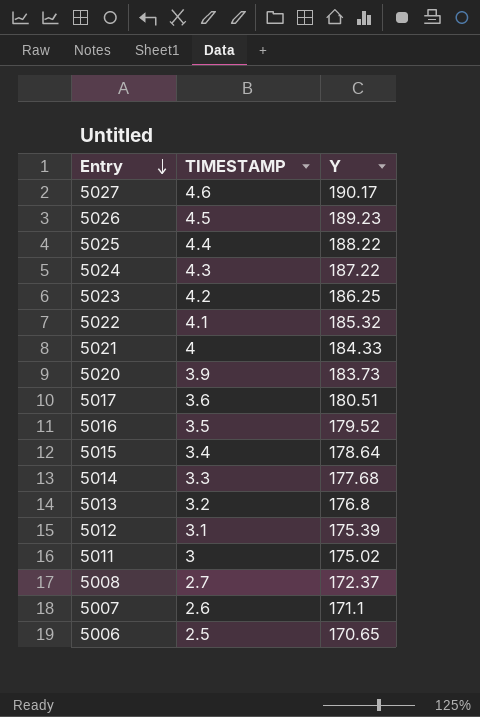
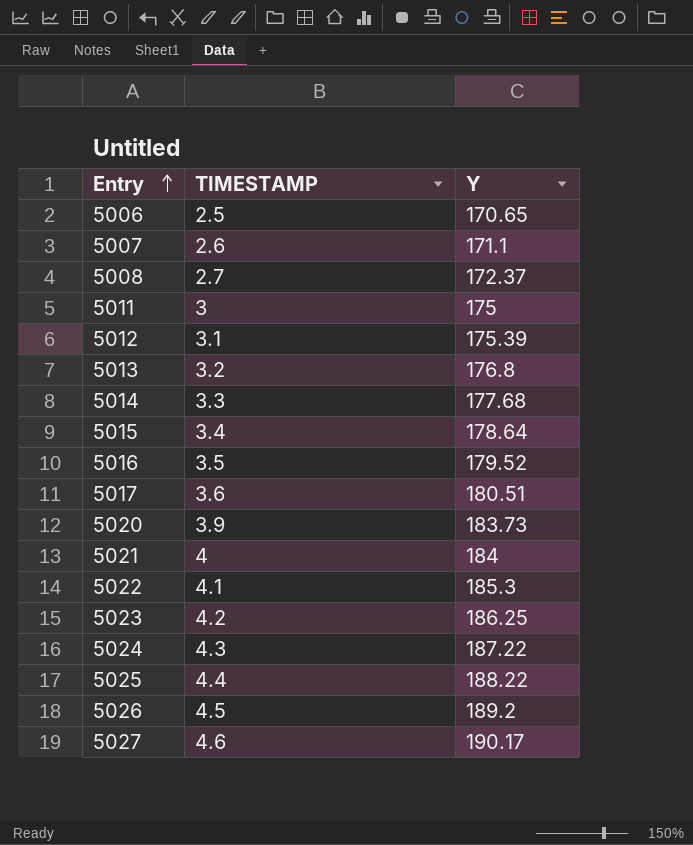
row order: Entry descending -> Entry ascending
5011 | Y: 175.02 -> 175
5021 | Y: 184.33 -> 184
5022 | Y: 185.32 -> 185.3
5026 | Y: 189.23 -> 189.2

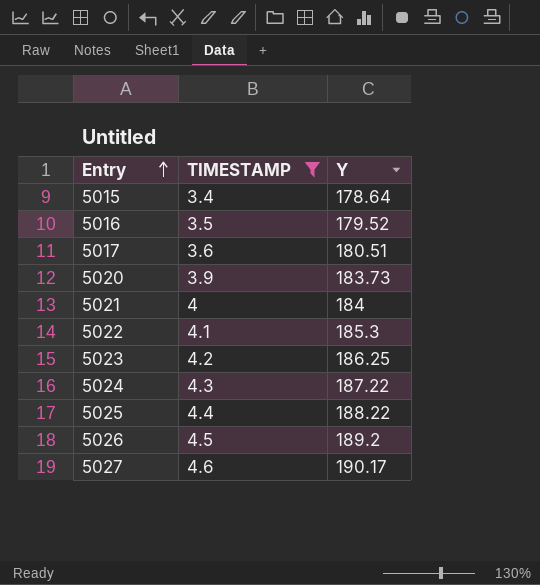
filter: none -> TIMESTAMP >= 3.4

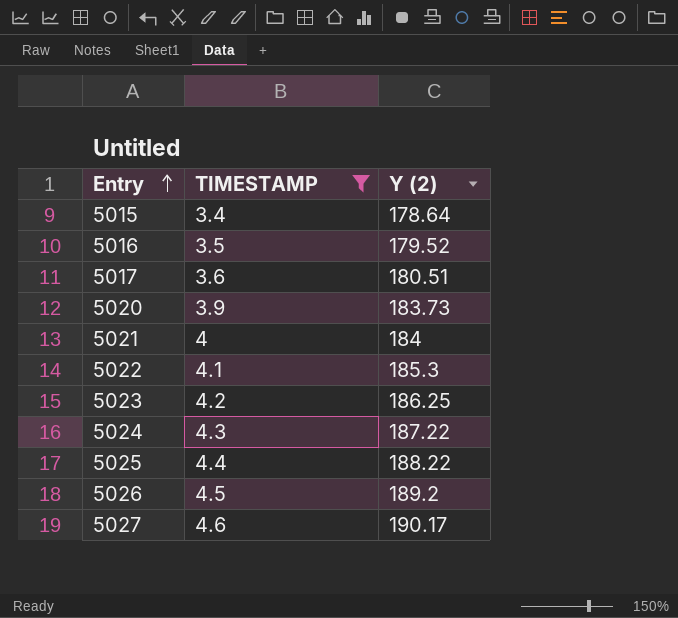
column name: Y -> Y (2)

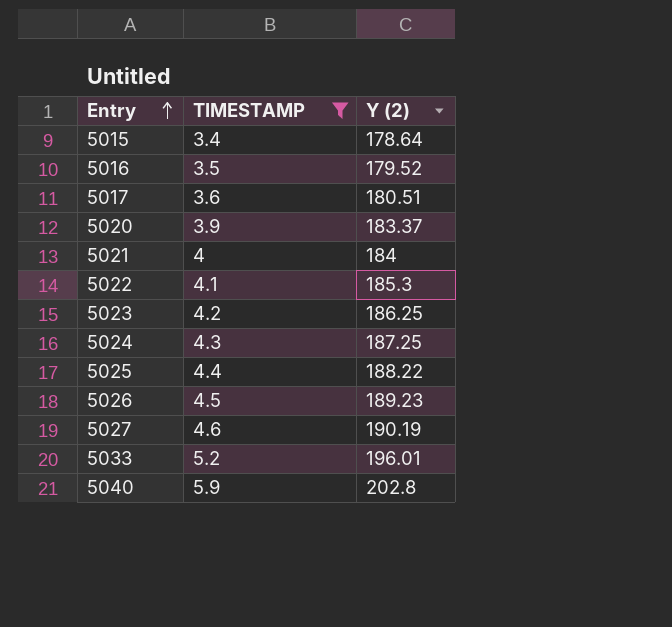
5020 | Y (2): 183.73 -> 183.37
5024 | Y (2): 187.22 -> 187.25
5026 | Y (2): 189.2 -> 189.23
5027 | Y (2): 190.17 -> 190.19
row 5033: none -> 5.2 | 196.01
row 5040: none -> 5.9 | 202.8

